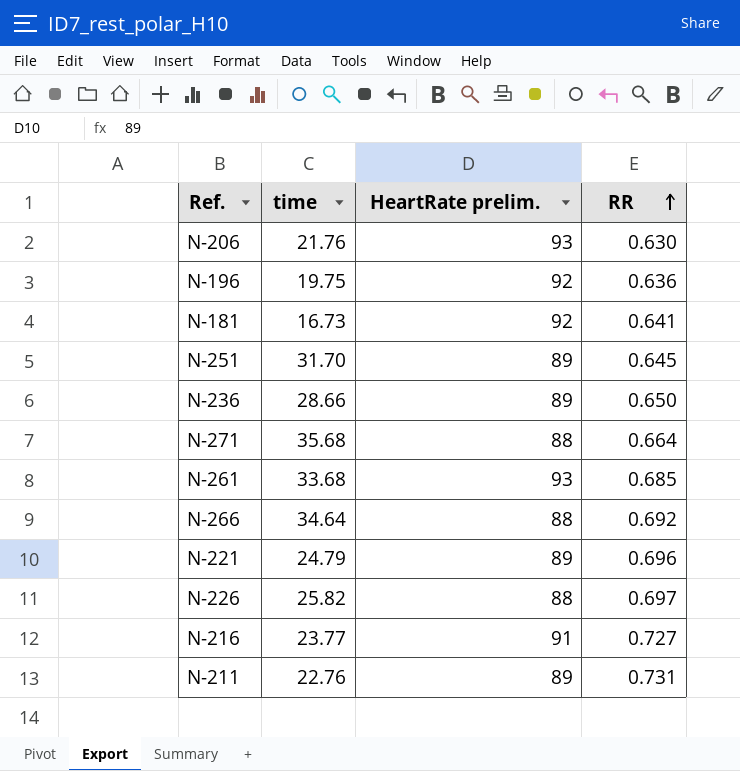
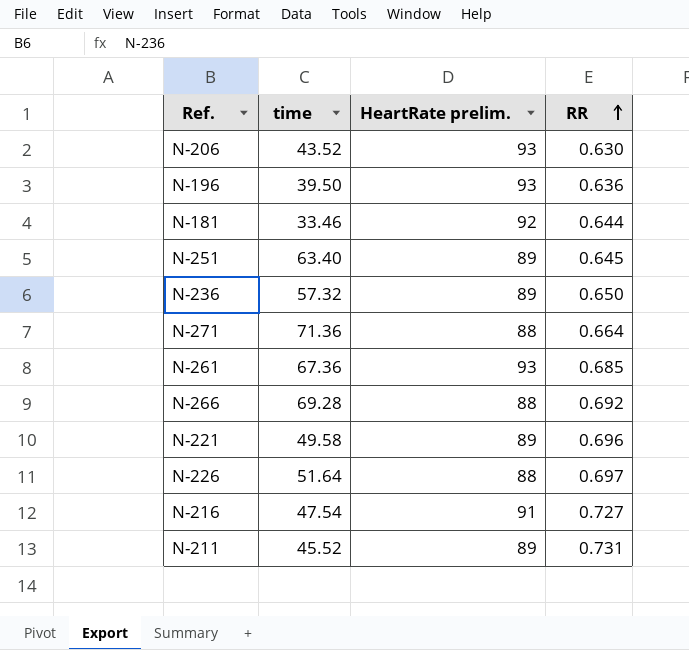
N-206 | time: 21.76 -> 43.52
N-196 | time: 19.75 -> 39.50
N-196 | HeartRate prelim.: 92 -> 93
N-181 | time: 16.73 -> 33.46
N-181 | RR: 0.641 -> 0.644
N-251 | time: 31.70 -> 63.40
N-236 | time: 28.66 -> 57.32
N-271 | time: 35.68 -> 71.36
N-261 | time: 33.68 -> 67.36
N-266 | time: 34.64 -> 69.28
N-221 | time: 24.79 -> 49.58
N-226 | time: 25.82 -> 51.64
N-216 | time: 23.77 -> 47.54
N-211 | time: 22.76 -> 45.52

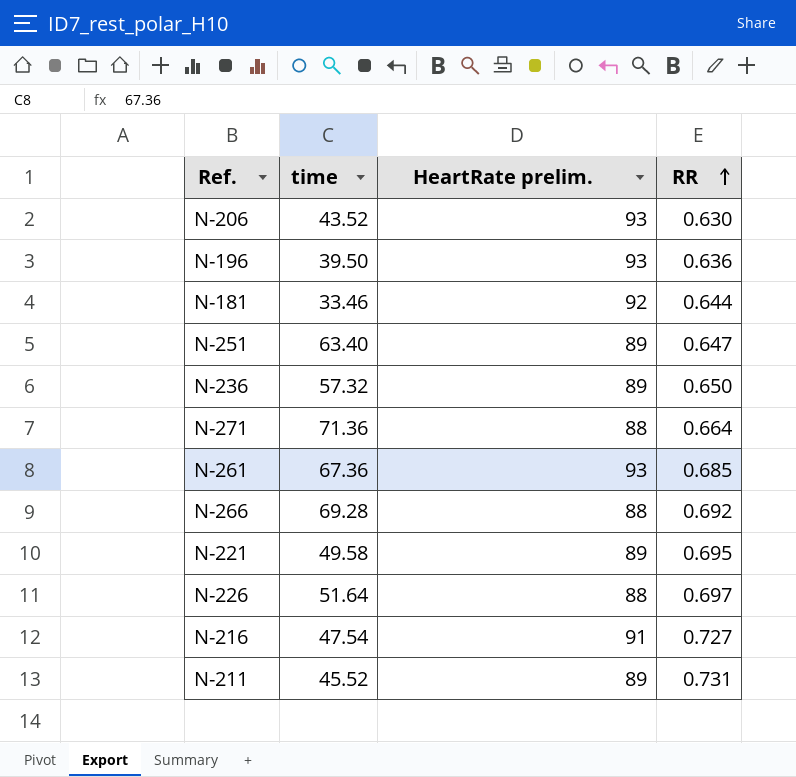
N-251 | RR: 0.645 -> 0.647
N-221 | RR: 0.696 -> 0.695

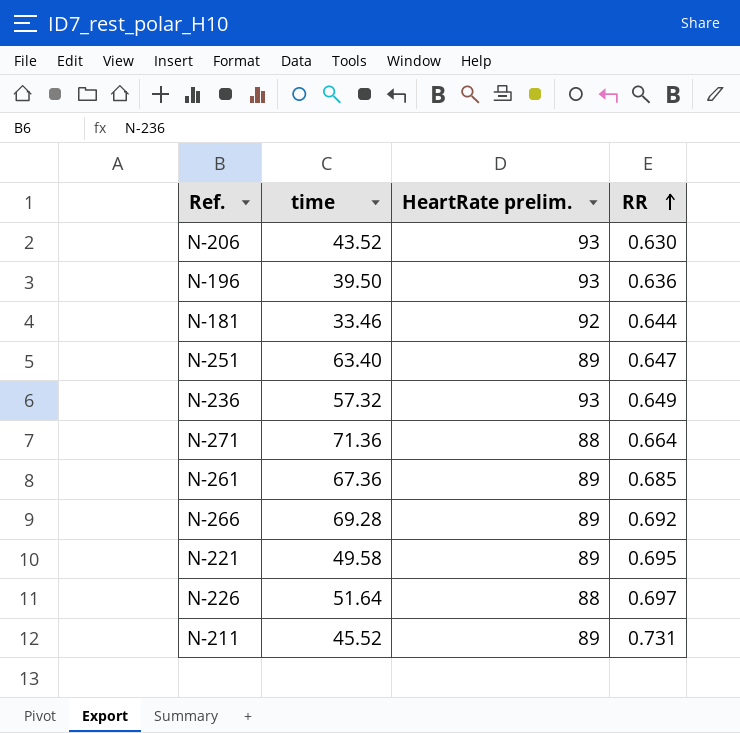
row N-216: 47.54 | 91 | 0.727 -> none
N-236 | HeartRate prelim.: 89 -> 93
N-236 | RR: 0.650 -> 0.649
N-261 | HeartRate prelim.: 93 -> 89
N-266 | HeartRate prelim.: 88 -> 89

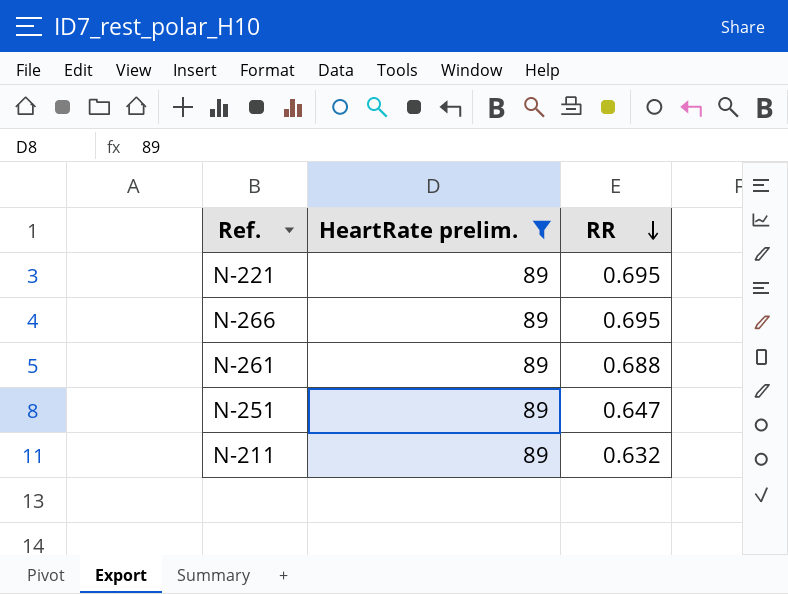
filter: none -> HeartRate prelim. = 89
row order: RR ascending -> RR descending
column time | position: 2 -> none
N-266 | RR: 0.692 -> 0.695
N-261 | RR: 0.685 -> 0.688
N-211 | RR: 0.731 -> 0.632

